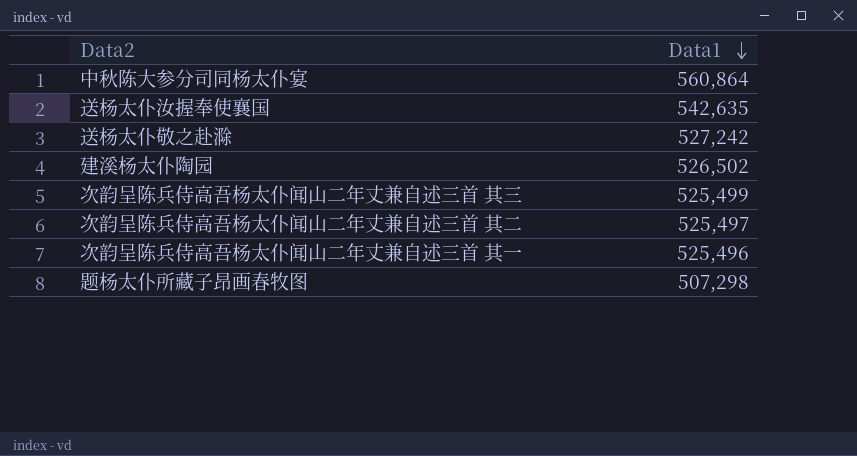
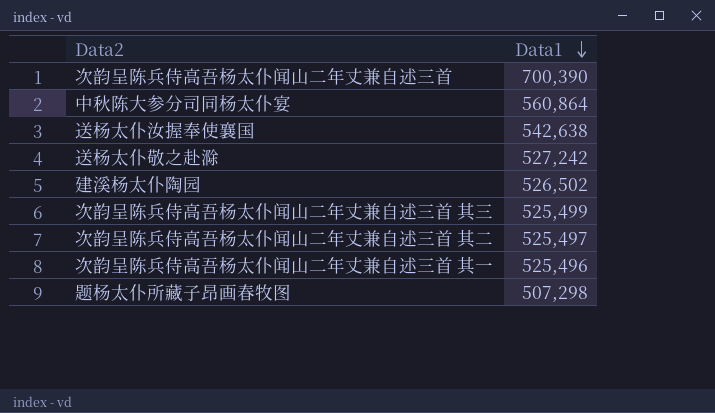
row 次韵呈陈兵侍高吾杨太仆闻山二年丈兼自述三首: none -> 700,390
送杨太仆汝握奉使襄国 | Data1: 542,635 -> 542,638

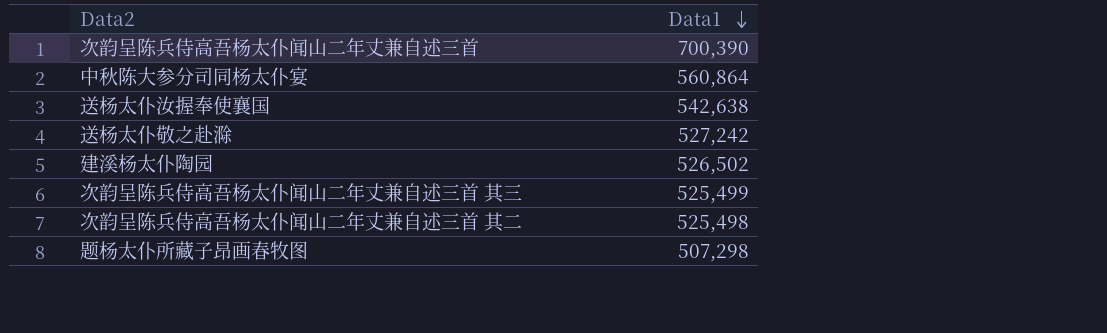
row 次韵呈陈兵侍高吾杨太仆闻山二年丈兼自述三首 其一: 525,496 -> none
次韵呈陈兵侍高吾杨太仆闻山二年丈兼自述三首 其二 | Data1: 525,497 -> 525,498

